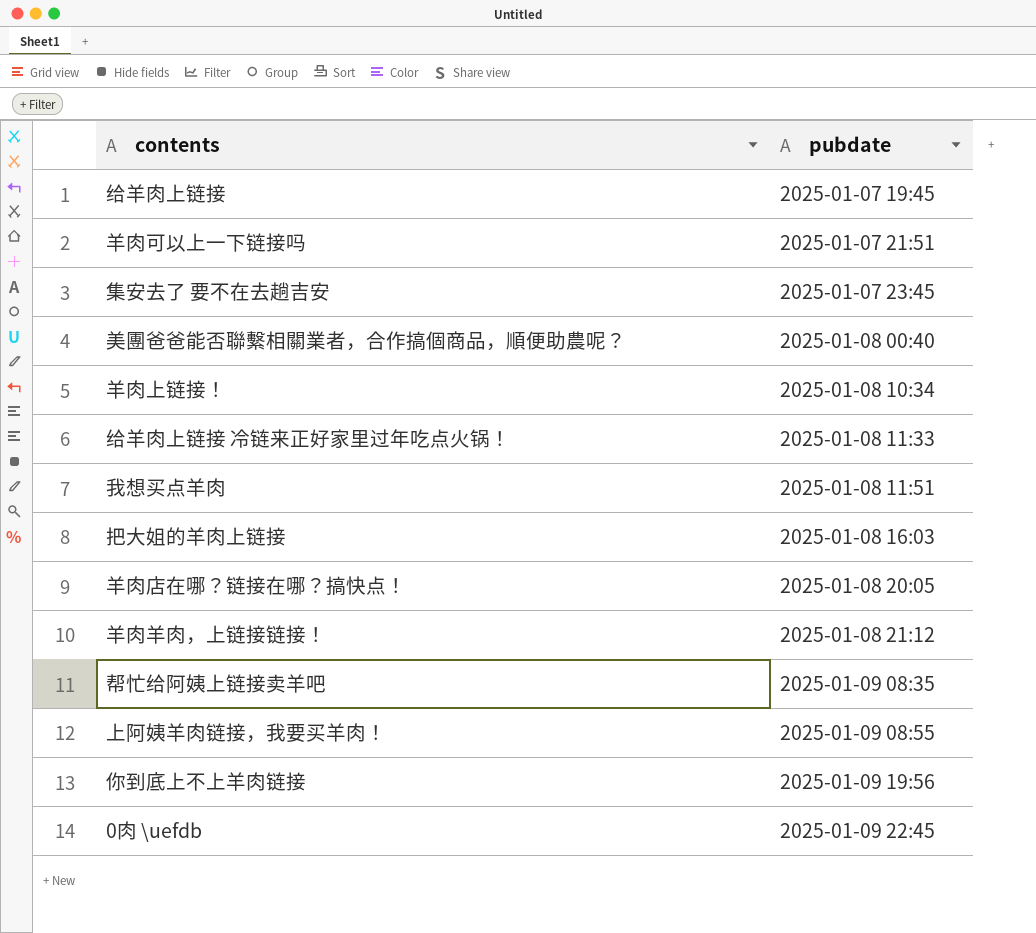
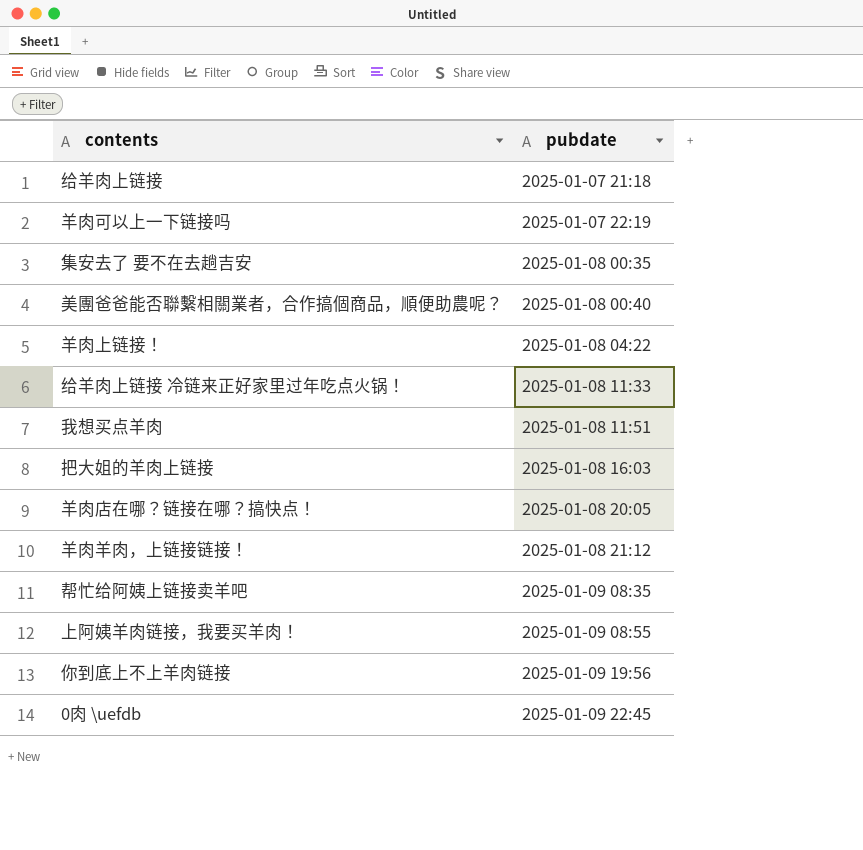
给羊肉上链接 | pubdate: 2025-01-07 19:45 -> 2025-01-07 21:18
羊肉可以上一下链接吗 | pubdate: 2025-01-07 21:51 -> 2025-01-07 22:19
集安去了 要不在去趟吉安 | pubdate: 2025-01-07 23:45 -> 2025-01-08 00:35
羊肉上链接！ | pubdate: 2025-01-08 10:34 -> 2025-01-08 04:22

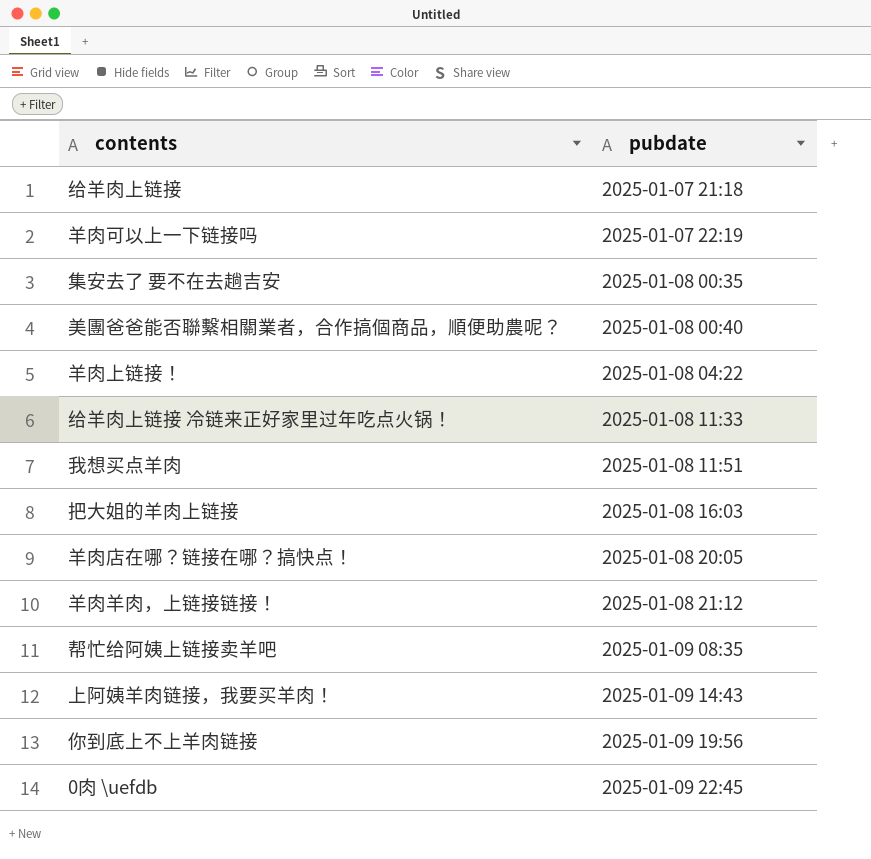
上阿姨羊肉链接，我要买羊肉！ | pubdate: 2025-01-09 08:55 -> 2025-01-09 14:43

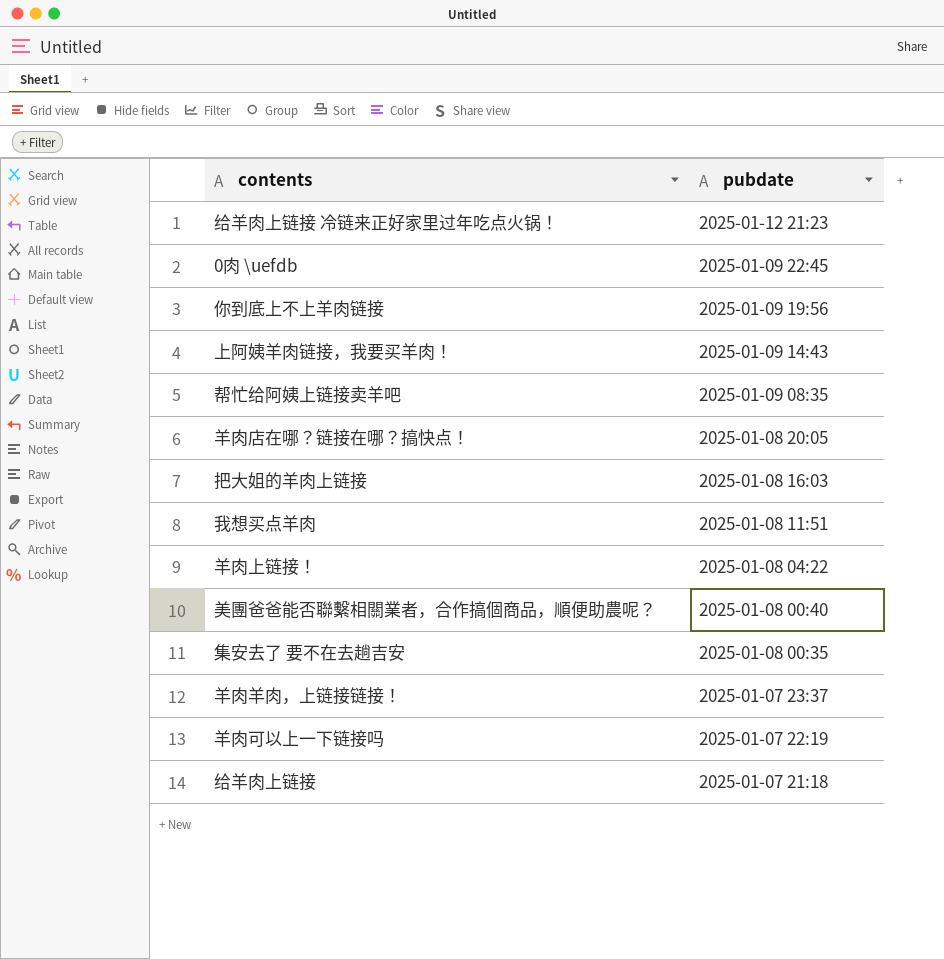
row order: pubdate ascending -> pubdate descending
给羊肉上链接 冷链来正好家里过年吃点火锅！ | pubdate: 2025-01-08 11:33 -> 2025-01-12 21:23
羊肉羊肉，上链接链接！ | pubdate: 2025-01-08 21:12 -> 2025-01-07 23:37

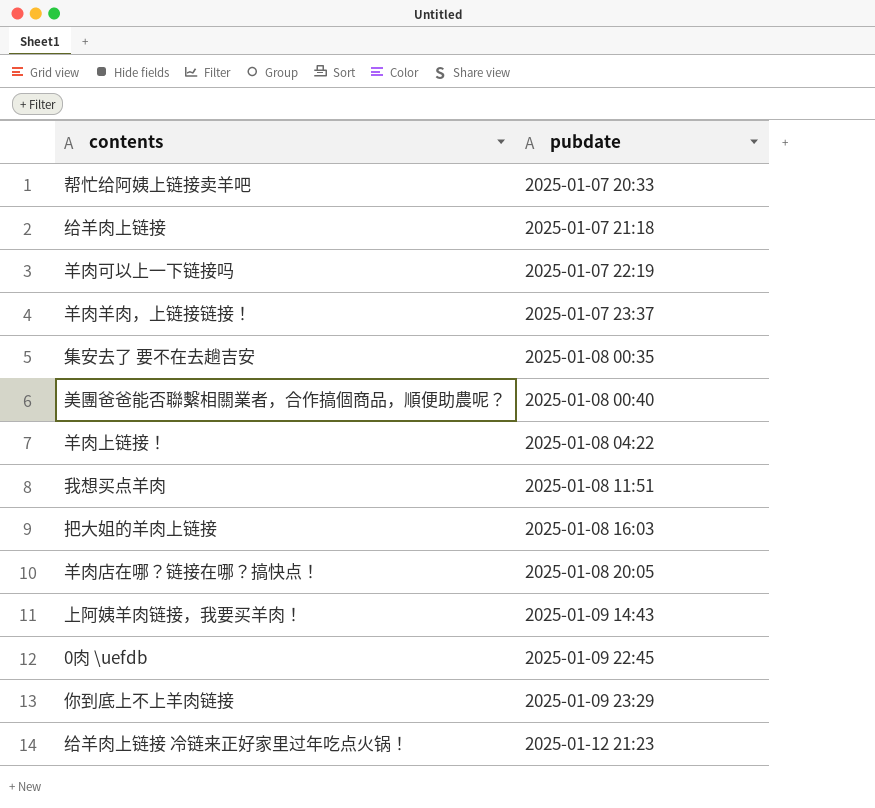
row order: pubdate descending -> pubdate ascending
帮忙给阿姨上链接卖羊吧 | pubdate: 2025-01-09 08:35 -> 2025-01-07 20:33
你到底上不上羊肉链接 | pubdate: 2025-01-09 19:56 -> 2025-01-09 23:29

